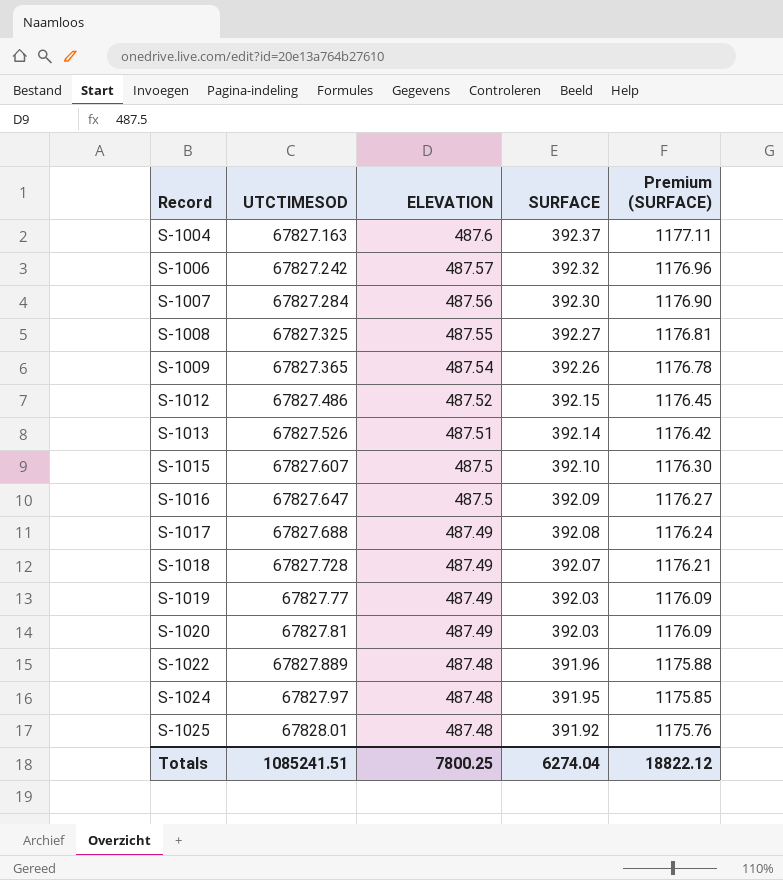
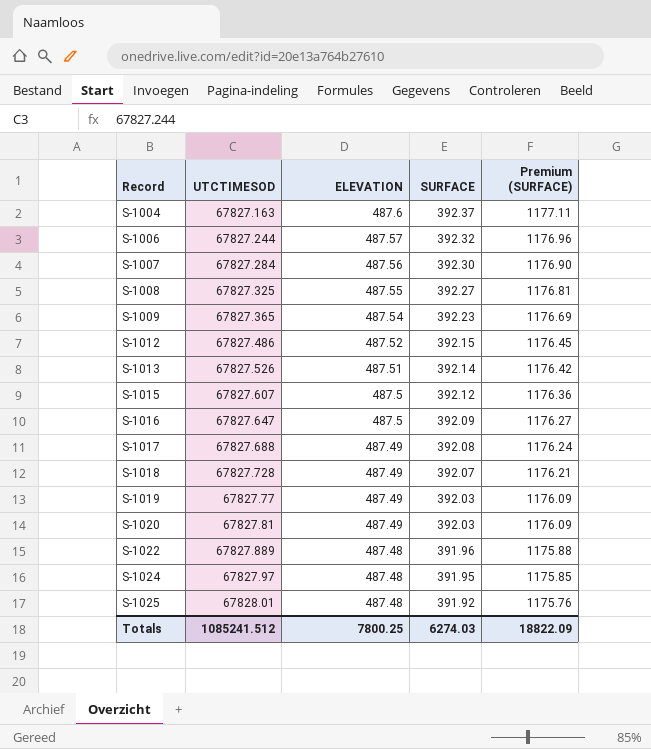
S-1006 | UTCTIMESOD: 67827.242 -> 67827.244
S-1009 | SURFACE: 392.26 -> 392.23
S-1009 | Premium (SURFACE): 1176.78 -> 1176.69
S-1015 | SURFACE: 392.10 -> 392.12
S-1015 | Premium (SURFACE): 1176.30 -> 1176.36
Totals | UTCTIMESOD: 1085241.51 -> 1085241.512
Totals | SURFACE: 6274.04 -> 6274.03
Totals | Premium (SURFACE): 18822.12 -> 18822.09

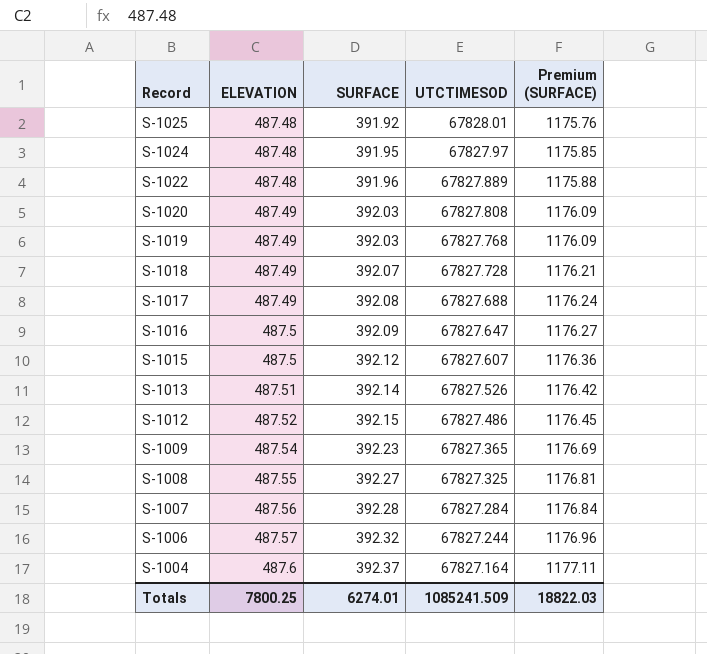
row order: Record ascending -> Record descending
column UTCTIMESOD | position: 2 -> 4
S-1020 | UTCTIMESOD: 67827.81 -> 67827.808
S-1019 | UTCTIMESOD: 67827.77 -> 67827.768
S-1007 | SURFACE: 392.30 -> 392.28
S-1007 | Premium (SURFACE): 1176.90 -> 1176.84
S-1004 | UTCTIMESOD: 67827.163 -> 67827.164
Totals | SURFACE: 6274.03 -> 6274.01
Totals | UTCTIMESOD: 1085241.512 -> 1085241.509
Totals | Premium (SURFACE): 18822.09 -> 18822.03

